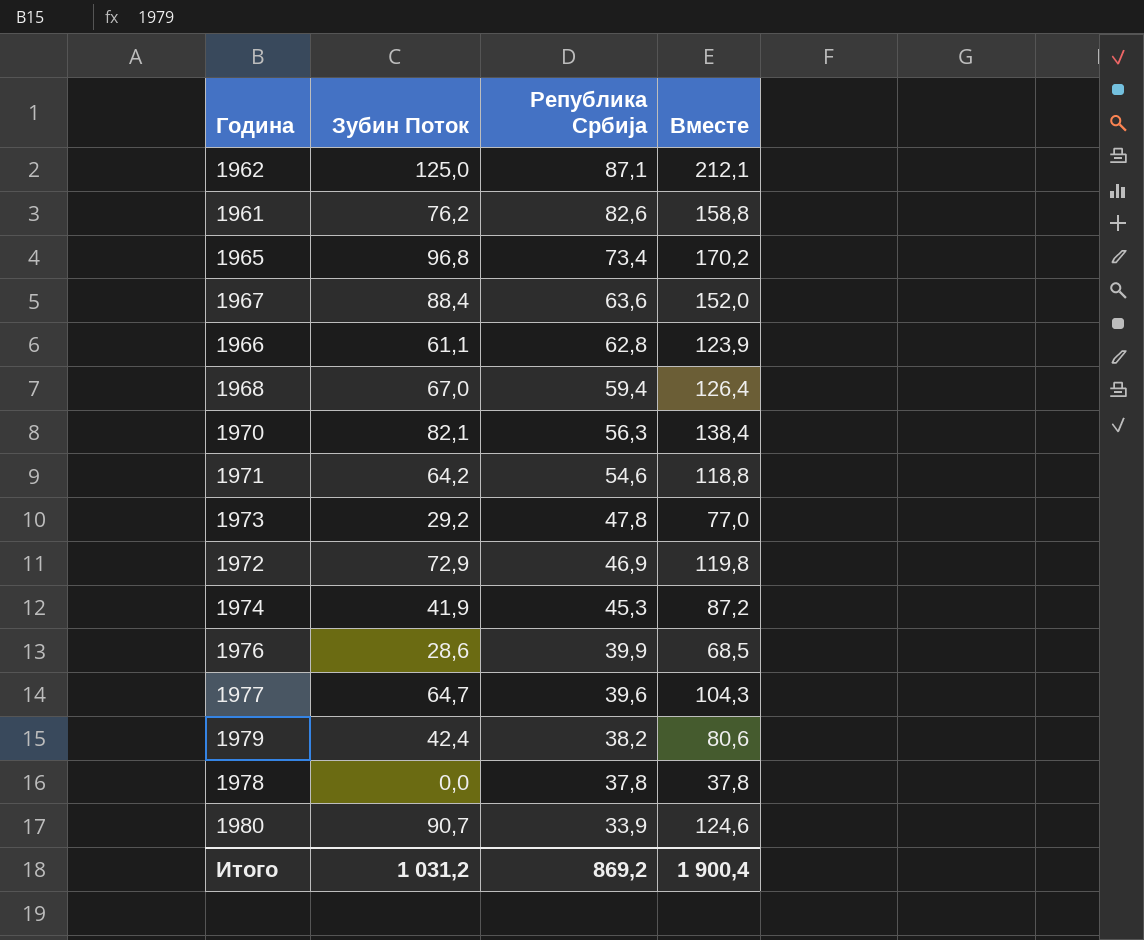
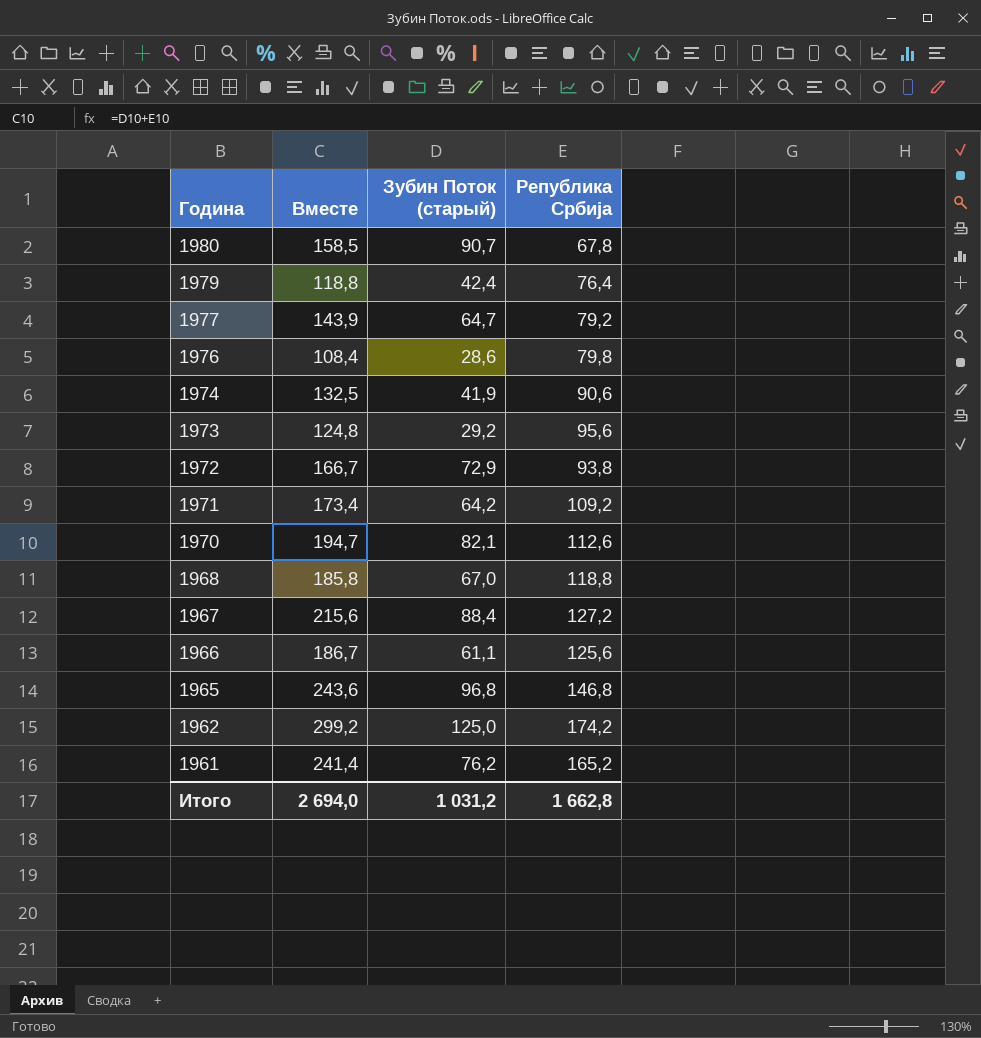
row order: Република Србија descending -> Година descending
column Вместе | position: 4 -> 2
column name: Зубин Поток -> Зубин Поток (старый)
row 1978: 0,0 | 37,8 | 37,8 -> none
1980 | Вместе: 124,6 -> 158,5
1980 | Република Србија: 33,9 -> 67,8
1979 | Вместе: 80,6 -> 118,8
1979 | Република Србија: 38,2 -> 76,4
1977 | Вместе: 104,3 -> 143,9
1977 | Република Србија: 39,6 -> 79,2
1976 | Вместе: 68,5 -> 108,4
1976 | Република Србија: 39,9 -> 79,8
1974 | Вместе: 87,2 -> 132,5
1974 | Република Србија: 45,3 -> 90,6
1973 | Вместе: 77,0 -> 124,8
1973 | Република Србија: 47,8 -> 95,6
1972 | Вместе: 119,8 -> 166,7
1972 | Република Србија: 46,9 -> 93,8
1971 | Вместе: 118,8 -> 173,4
1971 | Република Србија: 54,6 -> 109,2
1970 | Вместе: 138,4 -> 194,7
1970 | Република Србија: 56,3 -> 112,6
1968 | Вместе: 126,4 -> 185,8
1968 | Република Србија: 59,4 -> 118,8
1967 | Вместе: 152,0 -> 215,6
1967 | Република Србија: 63,6 -> 127,2
1966 | Вместе: 123,9 -> 186,7
1966 | Република Србија: 62,8 -> 125,6
1965 | Вместе: 170,2 -> 243,6
1965 | Република Србија: 73,4 -> 146,8
1962 | Вместе: 212,1 -> 299,2
1962 | Република Србија: 87,1 -> 174,2
1961 | Вместе: 158,8 -> 241,4
1961 | Република Србија: 82,6 -> 165,2
Итого | Вместе: 1 900,4 -> 2 694,0
Итого | Република Србија: 869,2 -> 1 662,8

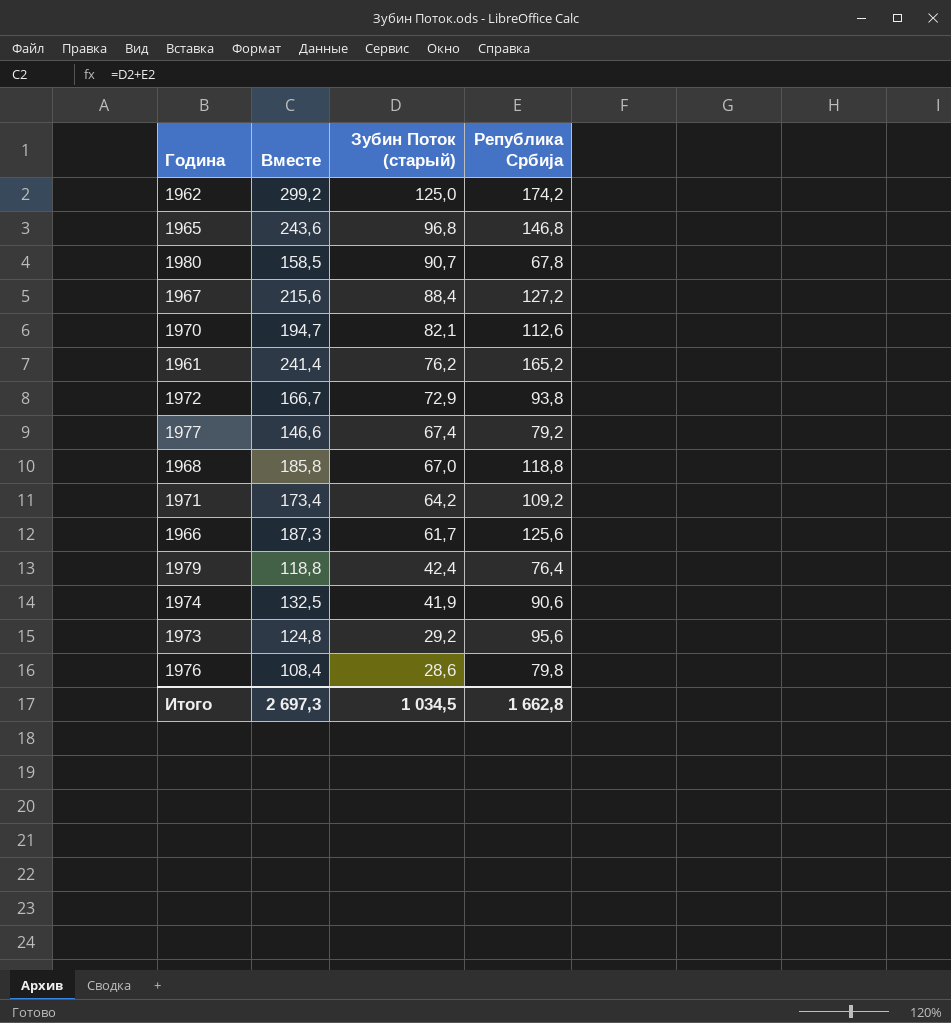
row order: Година descending -> Зубин Поток (старый) descending
1977 | Вместе: 143,9 -> 146,6
1977 | Зубин Поток (старый): 64,7 -> 67,4
1966 | Вместе: 186,7 -> 187,3
1966 | Зубин Поток (старый): 61,1 -> 61,7
Итого | Вместе: 2 694,0 -> 2 697,3
Итого | Зубин Поток (старый): 1 031,2 -> 1 034,5

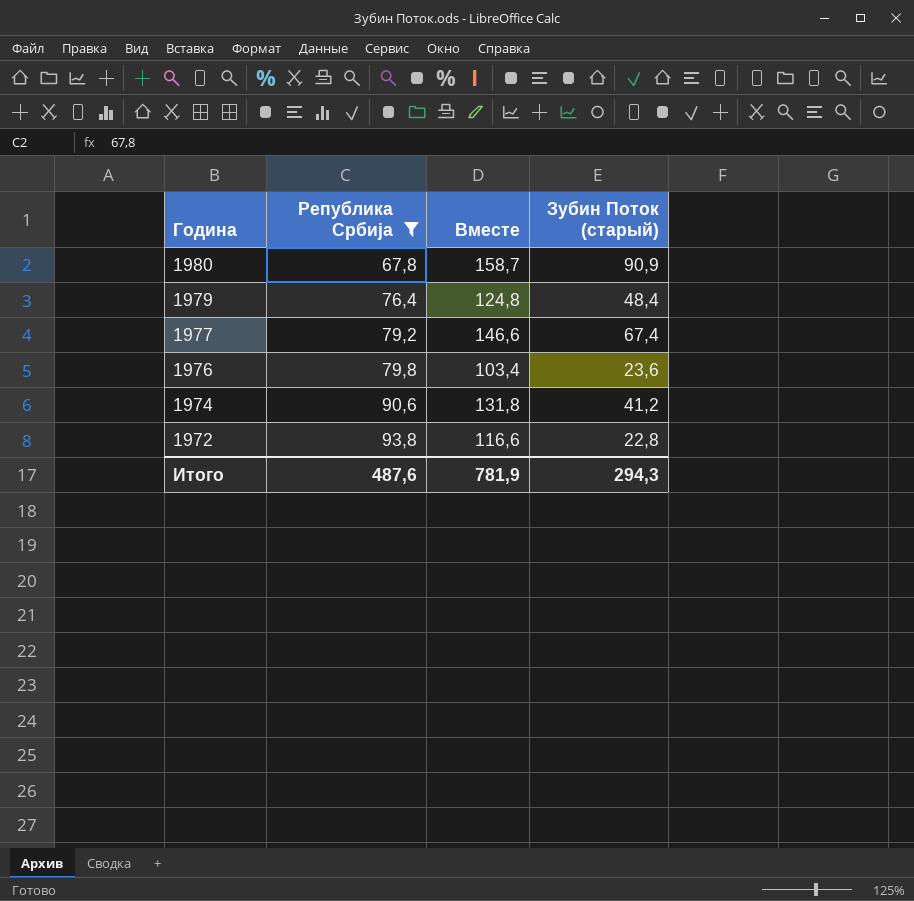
filter: none -> Република Србија <= 93,8
row order: Зубин Поток (старый) descending -> Година descending
column Република Србија | position: 4 -> 2
1980 | Вместе: 158,5 -> 158,7
1980 | Зубин Поток (старый): 90,7 -> 90,9
1979 | Вместе: 118,8 -> 124,8
1979 | Зубин Поток (старый): 42,4 -> 48,4
1976 | Вместе: 108,4 -> 103,4
1976 | Зубин Поток (старый): 28,6 -> 23,6
1974 | Вместе: 132,5 -> 131,8
1974 | Зубин Поток (старый): 41,9 -> 41,2
1972 | Вместе: 166,7 -> 116,6
1972 | Зубин Поток (старый): 72,9 -> 22,8
Итого | Република Србија: 1 662,8 -> 487,6
Итого | Вместе: 2 697,3 -> 781,9
Итого | Зубин Поток (старый): 1 034,5 -> 294,3

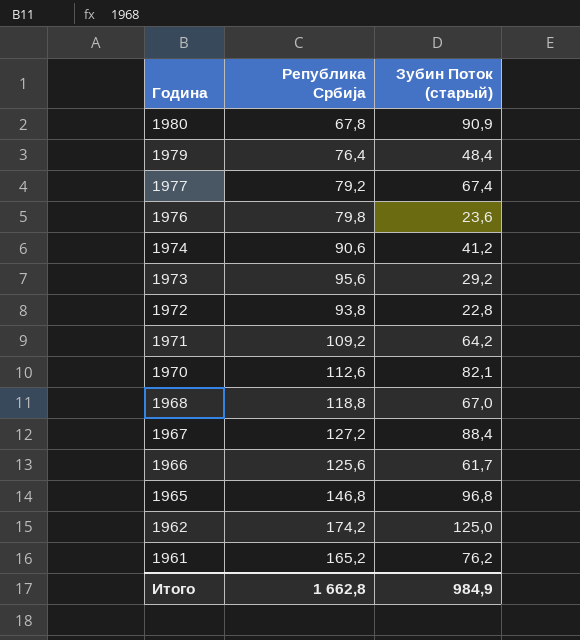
filter: Република Србија <= 93,8 -> none
column Вместе | formula: [Република Србија] + [Зубин Поток (старый)] -> none
Итого | Република Србија: 487,6 -> 1 662,8
Итого | Зубин Поток (старый): 294,3 -> 984,9

